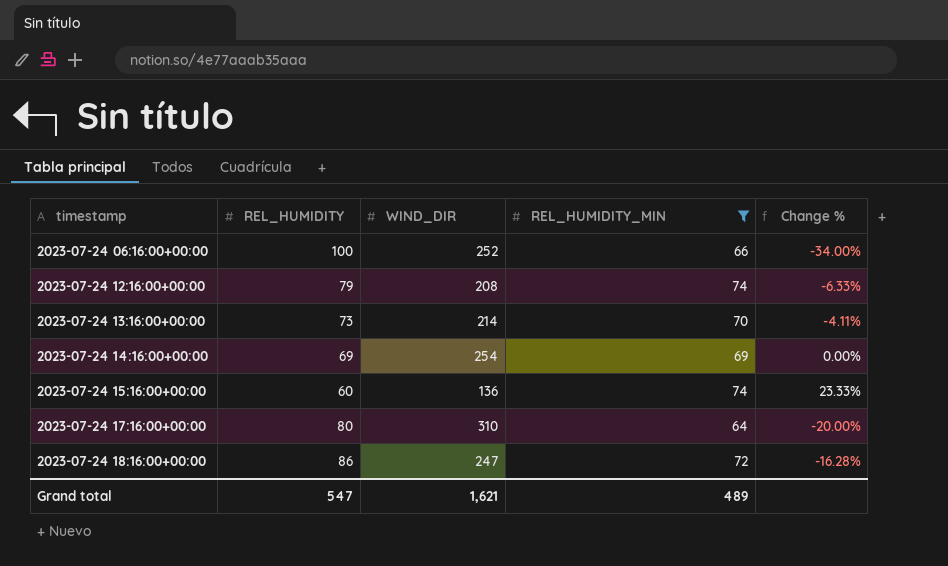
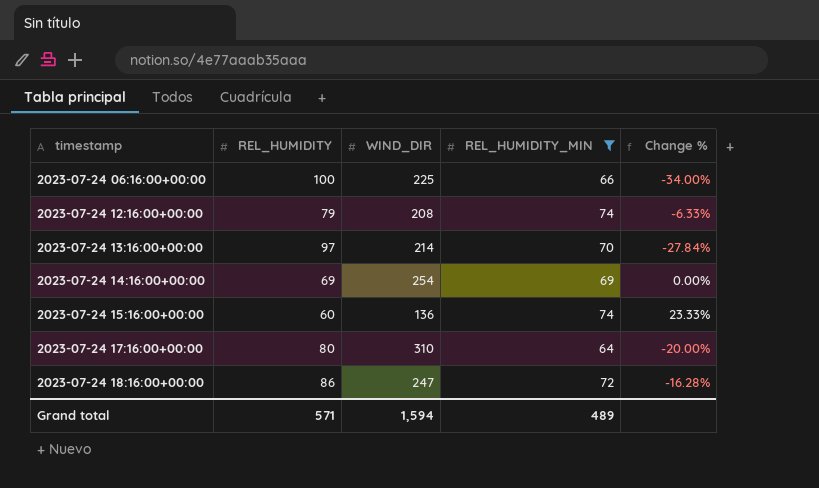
2023-07-24 06:16:00+00:00 | WIND_DIR: 252 -> 225
2023-07-24 13:16:00+00:00 | REL_HUMIDITY: 73 -> 97
2023-07-24 13:16:00+00:00 | Change %: -4.11% -> -27.84%
Grand total | REL_HUMIDITY: 547 -> 571
Grand total | WIND_DIR: 1,621 -> 1,594

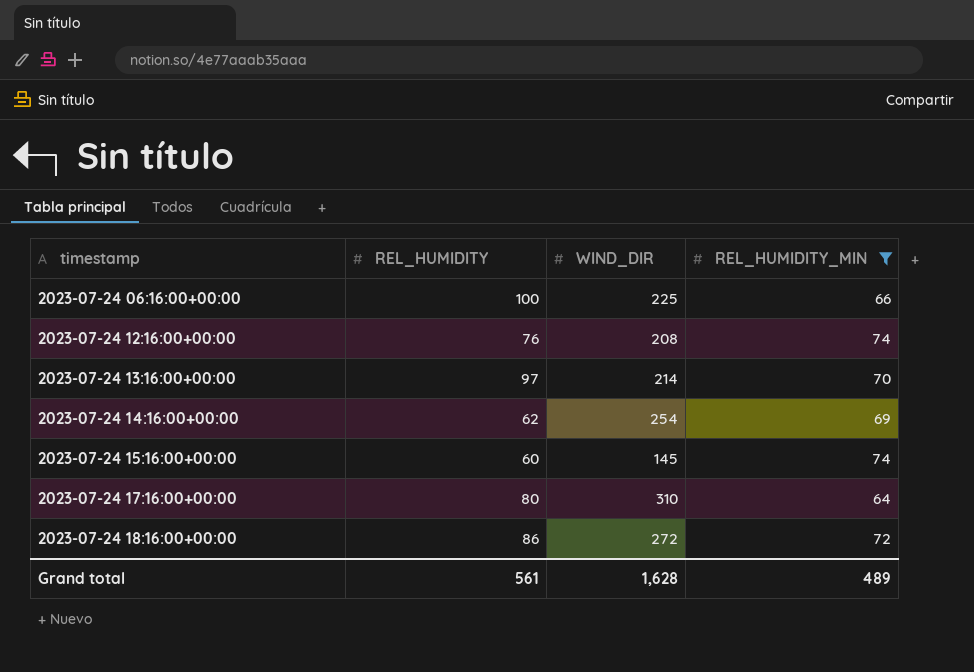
column Change % | formula: ([REL_HUMIDITY_MIN] - [REL_HUMIDITY]) / [REL_HUMIDITY] -> none
2023-07-24 12:16:00+00:00 | REL_HUMIDITY: 79 -> 76
2023-07-24 14:16:00+00:00 | REL_HUMIDITY: 69 -> 62
2023-07-24 15:16:00+00:00 | WIND_DIR: 136 -> 145
2023-07-24 18:16:00+00:00 | WIND_DIR: 247 -> 272
Grand total | REL_HUMIDITY: 571 -> 561
Grand total | WIND_DIR: 1,594 -> 1,628

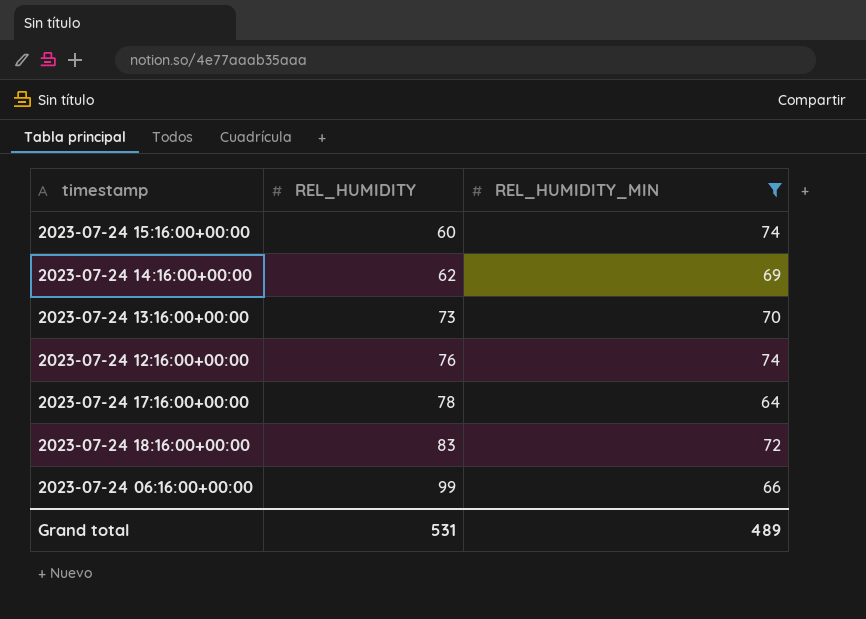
row order: timestamp ascending -> REL_HUMIDITY ascending
column WIND_DIR | position: 3 -> none
2023-07-24 13:16:00+00:00 | REL_HUMIDITY: 97 -> 73
2023-07-24 17:16:00+00:00 | REL_HUMIDITY: 80 -> 78
2023-07-24 18:16:00+00:00 | REL_HUMIDITY: 86 -> 83
2023-07-24 06:16:00+00:00 | REL_HUMIDITY: 100 -> 99
Grand total | REL_HUMIDITY: 561 -> 531

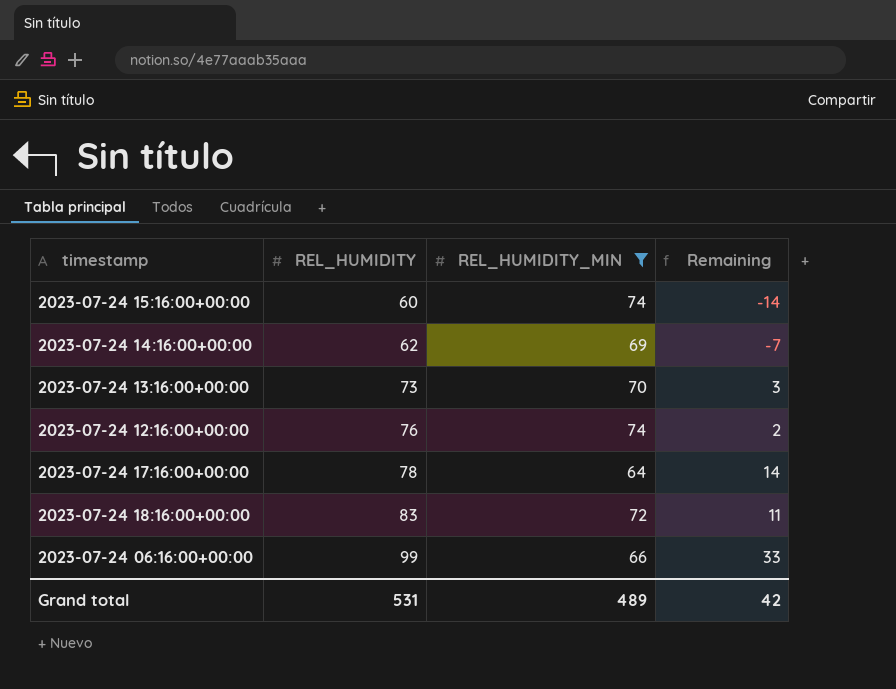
column Remaining | formula: none -> [REL_HUMIDITY] - [REL_HUMIDITY_MIN]

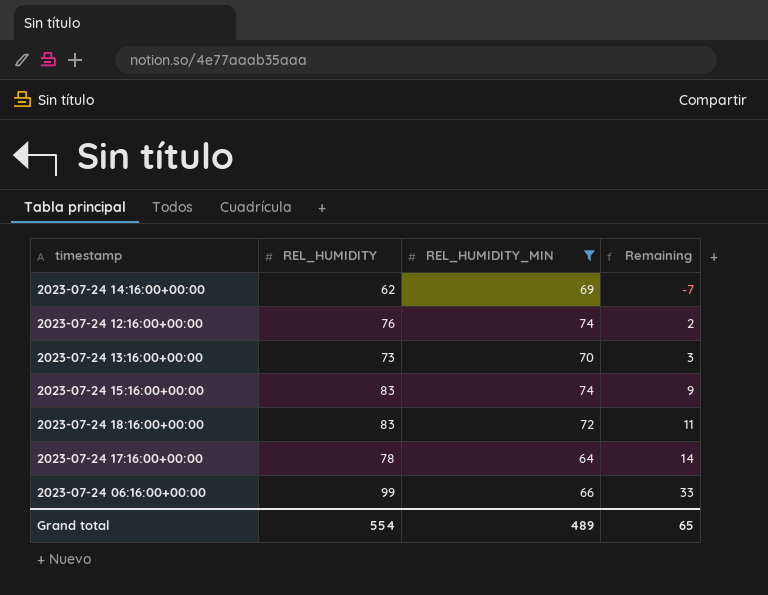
row order: REL_HUMIDITY ascending -> Remaining ascending
2023-07-24 15:16:00+00:00 | REL_HUMIDITY: 60 -> 83
2023-07-24 15:16:00+00:00 | Remaining: -14 -> 9
Grand total | REL_HUMIDITY: 531 -> 554
Grand total | Remaining: 42 -> 65

